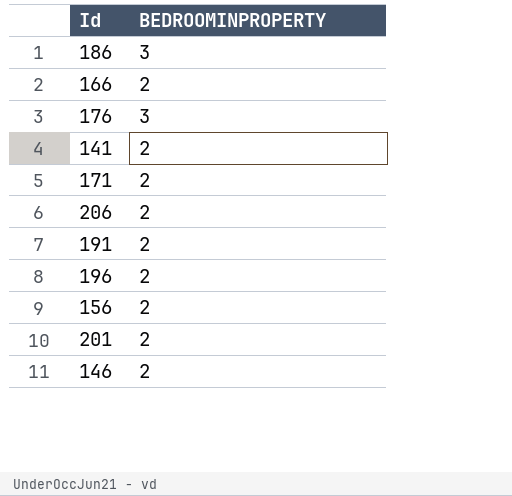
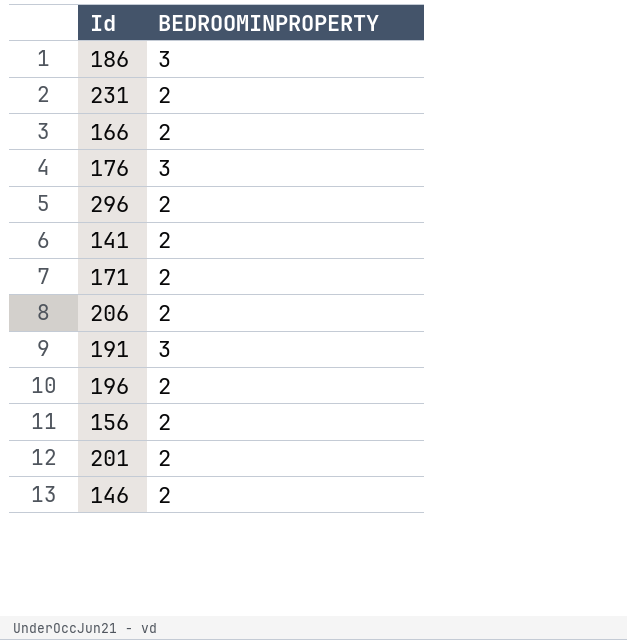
row 231: none -> 2
row 296: none -> 2
191 | BEDROOMINPROPERTY: 2 -> 3

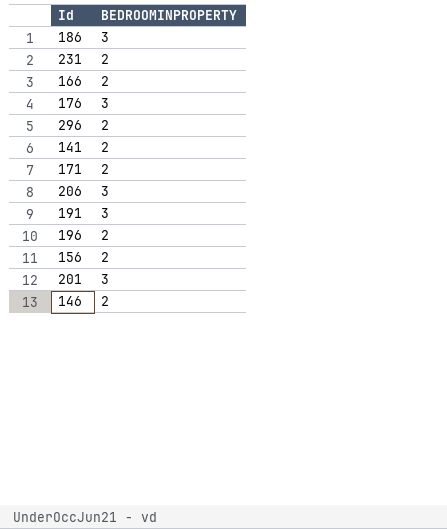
206 | BEDROOMINPROPERTY: 2 -> 3
201 | BEDROOMINPROPERTY: 2 -> 3

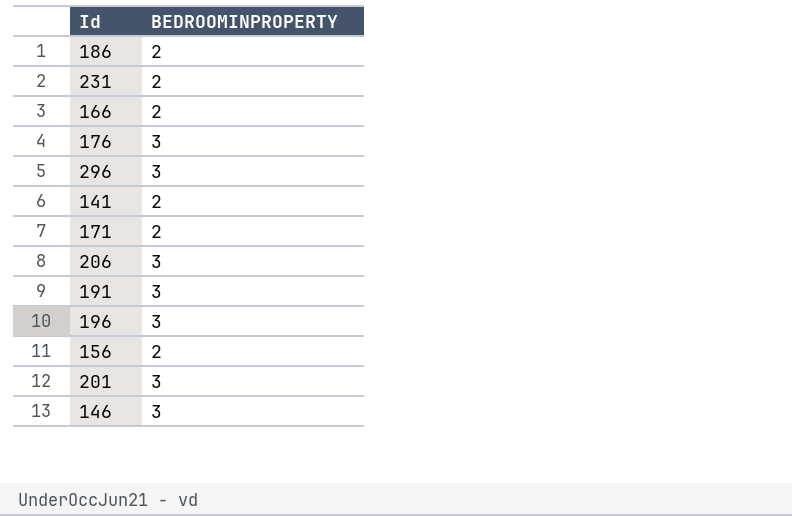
186 | BEDROOMINPROPERTY: 3 -> 2
296 | BEDROOMINPROPERTY: 2 -> 3
196 | BEDROOMINPROPERTY: 2 -> 3
146 | BEDROOMINPROPERTY: 2 -> 3

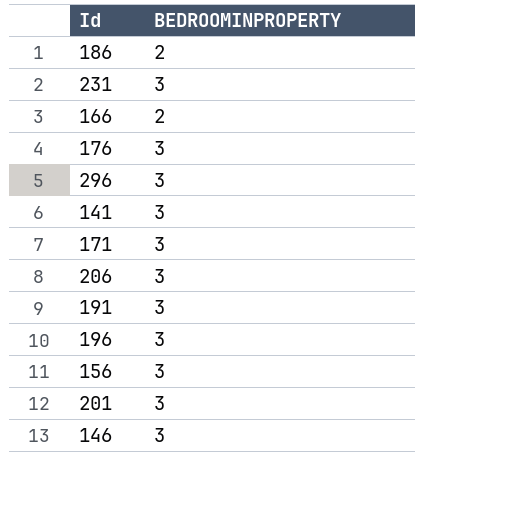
231 | BEDROOMINPROPERTY: 2 -> 3
141 | BEDROOMINPROPERTY: 2 -> 3
171 | BEDROOMINPROPERTY: 2 -> 3
156 | BEDROOMINPROPERTY: 2 -> 3

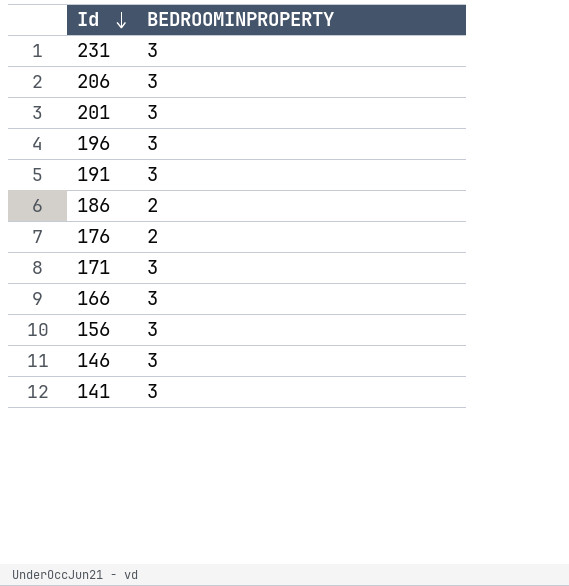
row order: none -> Id descending
row 296: 3 -> none
176 | BEDROOMINPROPERTY: 3 -> 2
166 | BEDROOMINPROPERTY: 2 -> 3

